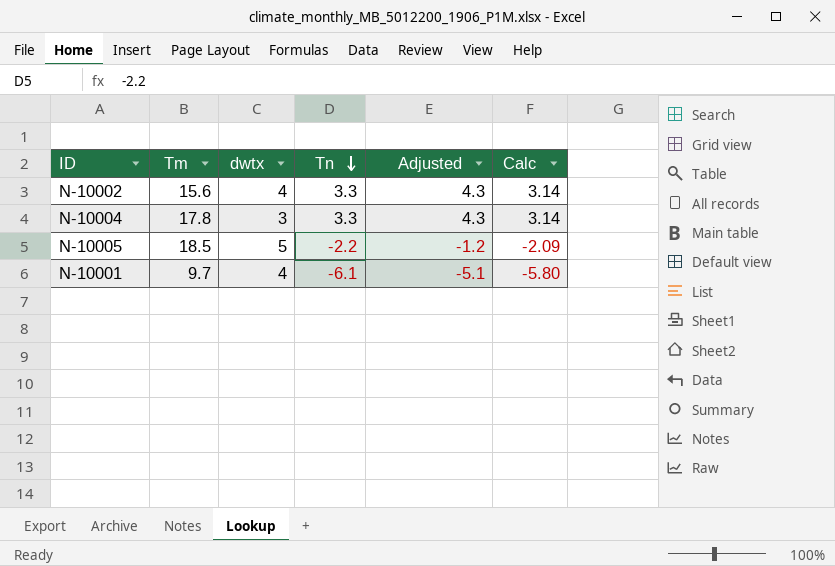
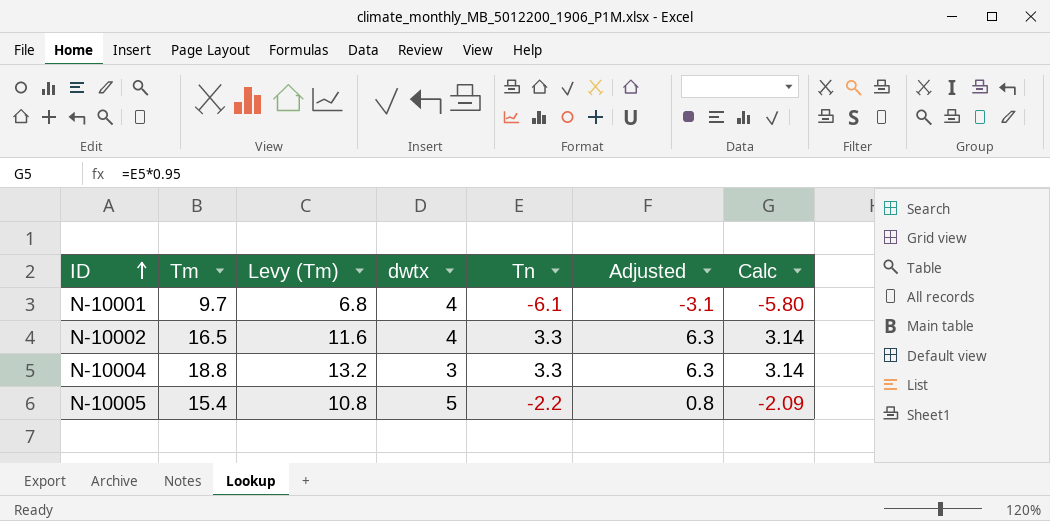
row order: Tn descending -> ID ascending
column Levy (Tm) | formula: none -> [Tm] * 0.7
column Adjusted | formula: [Tn] + 1 -> [Tn] + 3
N-10002 | Tm: 15.6 -> 16.5
N-10004 | Tm: 17.8 -> 18.8
N-10005 | Tm: 18.5 -> 15.4

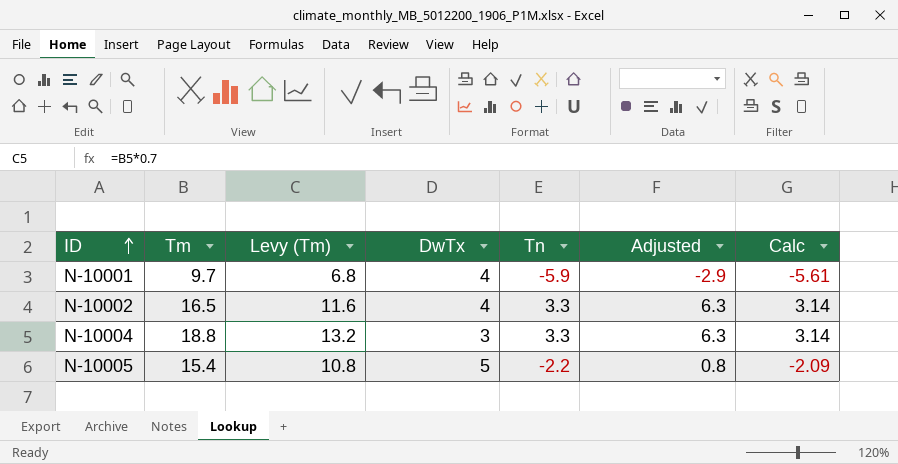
column name: dwtx -> DwTx
N-10001 | Tn: -6.1 -> -5.9
N-10001 | Adjusted: -3.1 -> -2.9
N-10001 | Calc: -5.80 -> -5.61

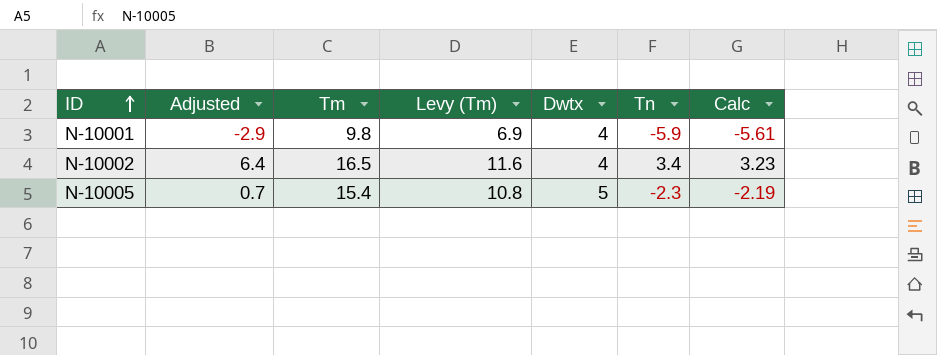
column Adjusted | position: 6 -> 2
column name: DwTx -> Dwtx
row N-10004: 18.8 | 13.2 | 3 | 3.3 | 6.3 | 3.14 -> none
N-10001 | Tm: 9.7 -> 9.8
N-10001 | Levy (Tm): 6.8 -> 6.9
N-10002 | Adjusted: 6.3 -> 6.4
N-10002 | Tn: 3.3 -> 3.4
N-10002 | Calc: 3.14 -> 3.23
N-10005 | Adjusted: 0.8 -> 0.7
N-10005 | Tn: -2.2 -> -2.3
N-10005 | Calc: -2.09 -> -2.19

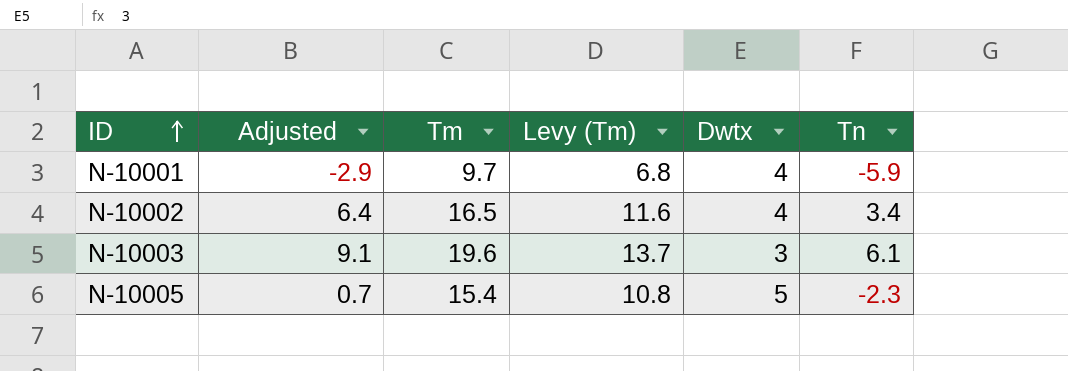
column Calc | formula: [Tn] * 0.95 -> none
N-10001 | Tm: 9.8 -> 9.7
N-10001 | Levy (Tm): 6.9 -> 6.8
row N-10003: none -> 9.1 | 19.6 | 13.7 | 3 | 6.1

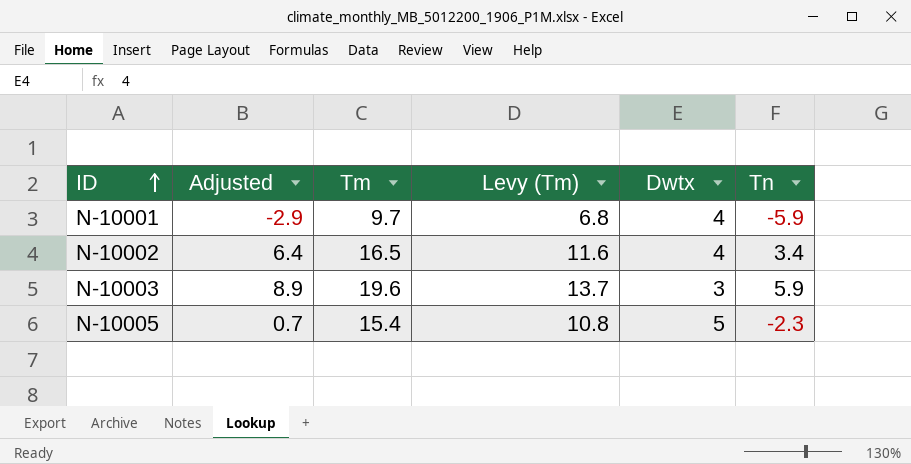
N-10003 | Adjusted: 9.1 -> 8.9
N-10003 | Tn: 6.1 -> 5.9

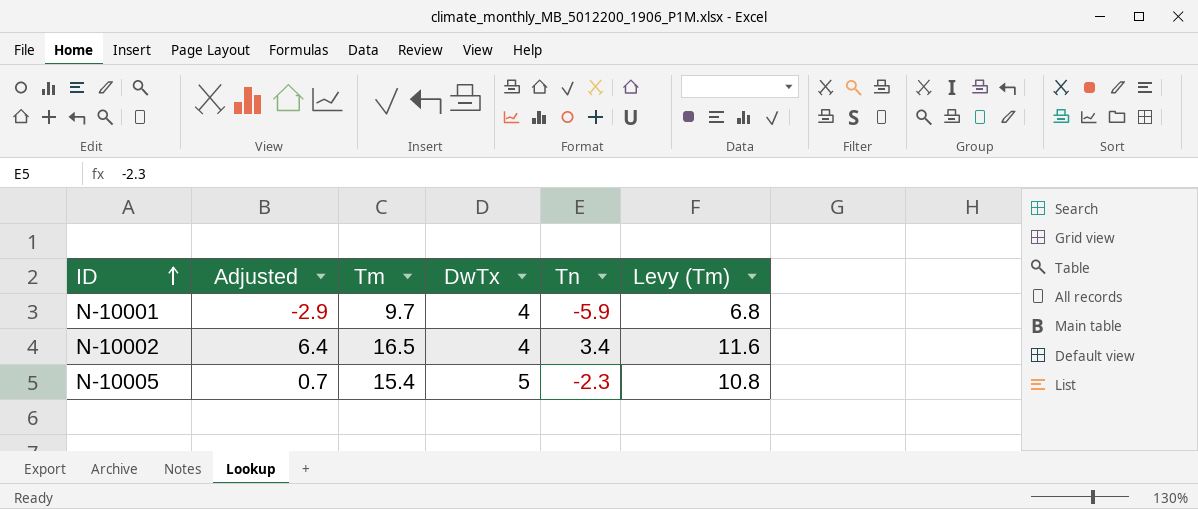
column name: Dwtx -> DwTx
column Levy (Tm) | position: 4 -> 6
row N-10003: 8.9 | 19.6 | 13.7 | 3 | 5.9 -> none

